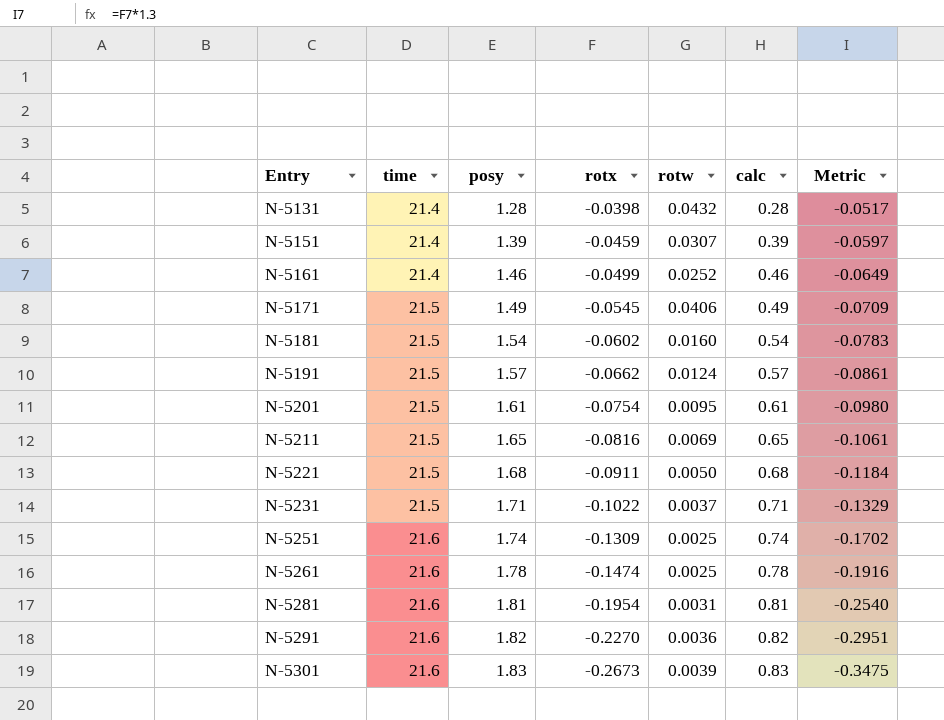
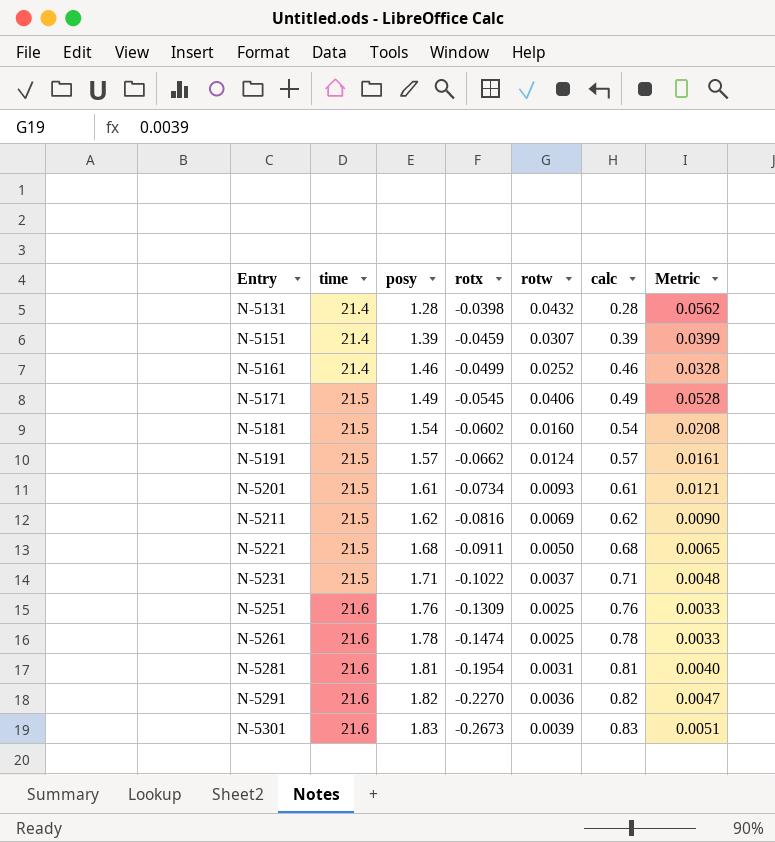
column Metric | formula: [rotx] * 1.3 -> [rotw] * 1.3
N-5201 | rotx: -0.0754 -> -0.0734
N-5201 | rotw: 0.0095 -> 0.0093
N-5211 | posy: 1.65 -> 1.62
N-5211 | calc: 0.65 -> 0.62
N-5251 | posy: 1.74 -> 1.76
N-5251 | calc: 0.74 -> 0.76

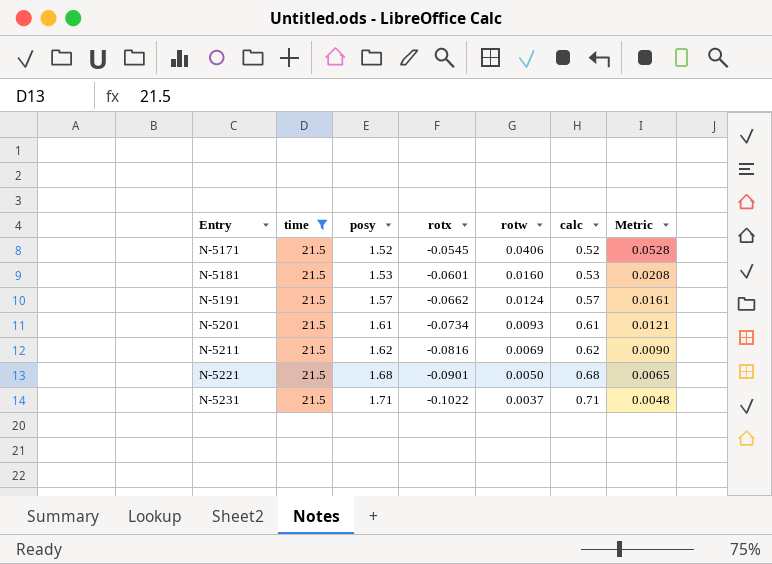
filter: none -> time = 21.5
N-5171 | posy: 1.49 -> 1.52
N-5171 | calc: 0.49 -> 0.52
N-5181 | posy: 1.54 -> 1.53
N-5181 | rotx: -0.0602 -> -0.0601
N-5181 | calc: 0.54 -> 0.53
N-5221 | rotx: -0.0911 -> -0.0901

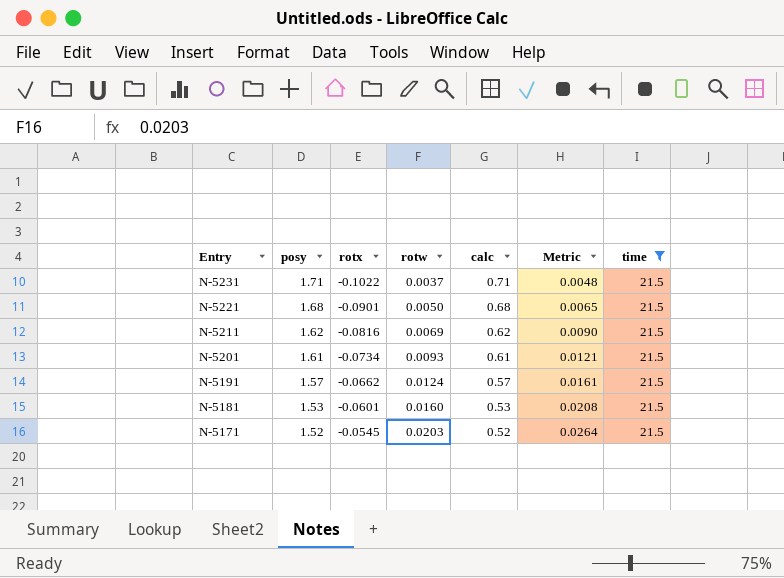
row order: Entry ascending -> Entry descending
column time | position: 2 -> 7
N-5171 | rotw: 0.0406 -> 0.0203
N-5171 | Metric: 0.0528 -> 0.0264

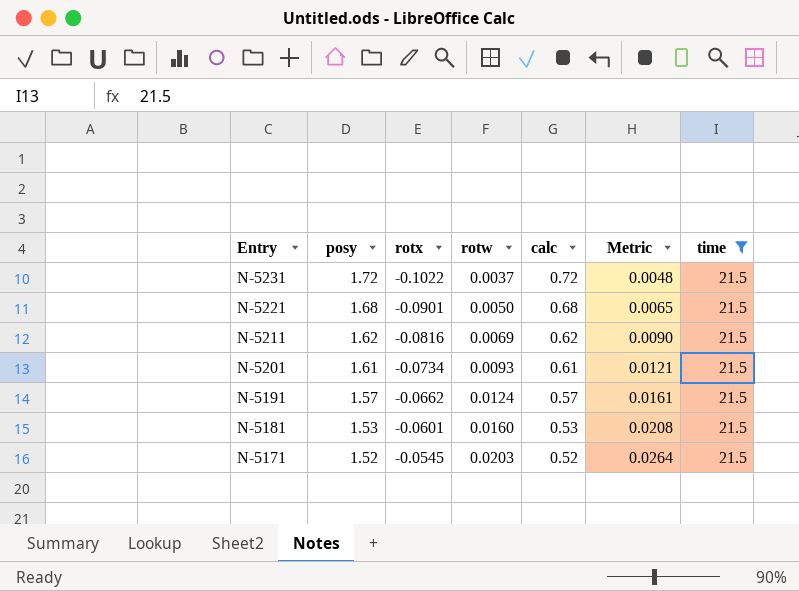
N-5231 | posy: 1.71 -> 1.72
N-5231 | calc: 0.71 -> 0.72

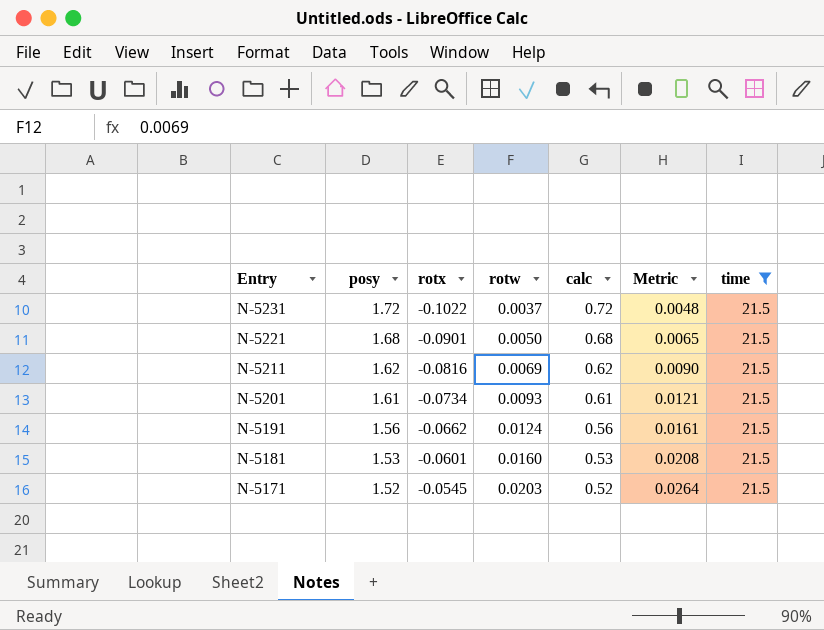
N-5191 | posy: 1.57 -> 1.56
N-5191 | calc: 0.57 -> 0.56

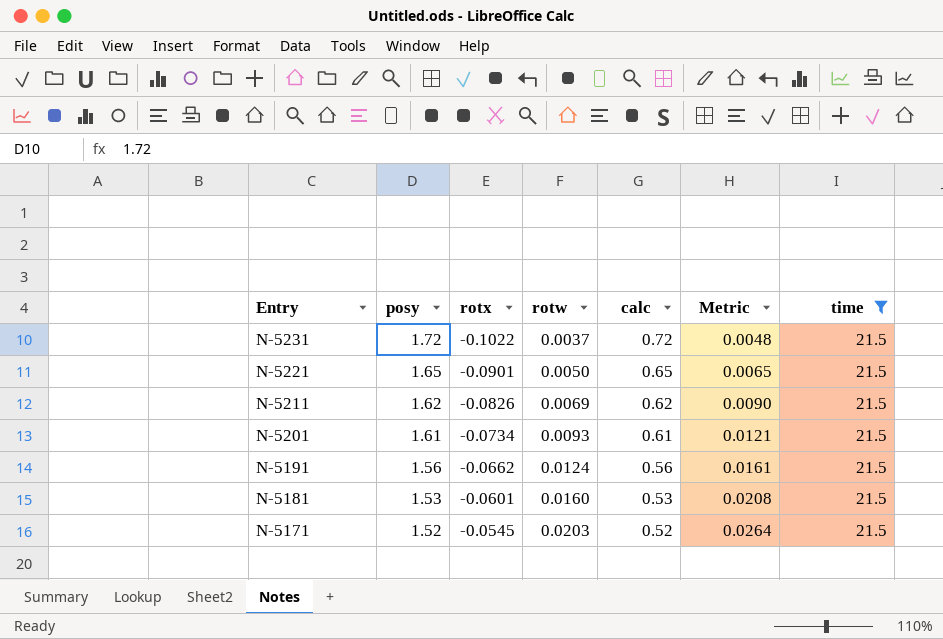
N-5221 | posy: 1.68 -> 1.65
N-5221 | calc: 0.68 -> 0.65
N-5211 | rotx: -0.0816 -> -0.0826

